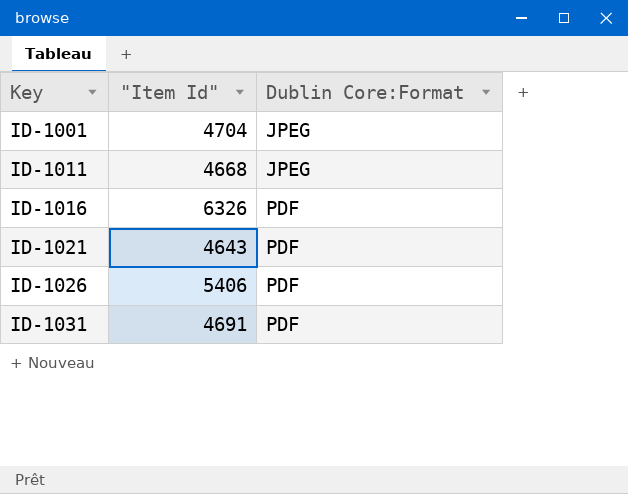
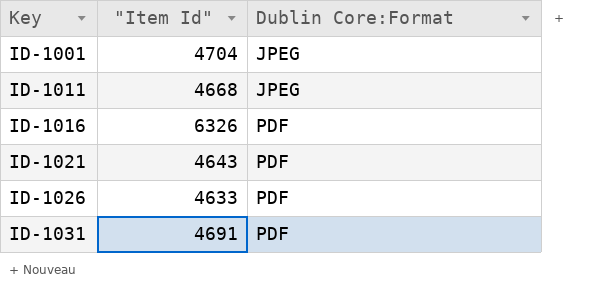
ID-1026 | "Item Id": 5406 -> 4633

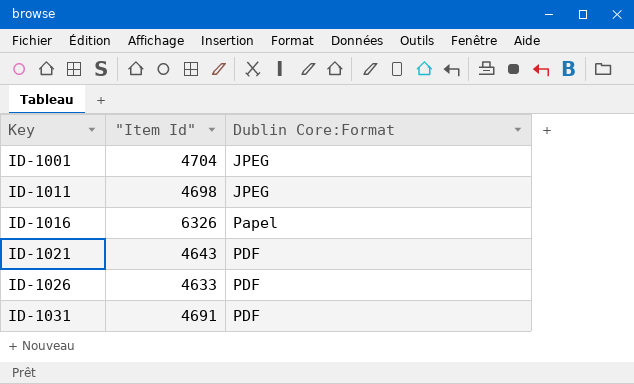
ID-1011 | "Item Id": 4668 -> 4698
ID-1016 | Dublin Core:Format: PDF -> Papel

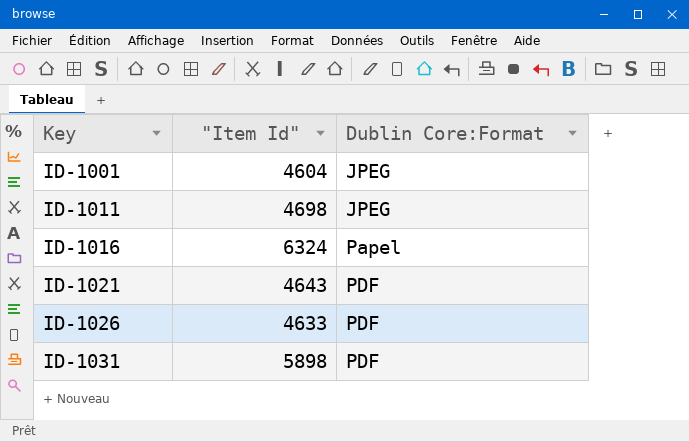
ID-1001 | "Item Id": 4704 -> 4604
ID-1016 | "Item Id": 6326 -> 6324
ID-1031 | "Item Id": 4691 -> 5898

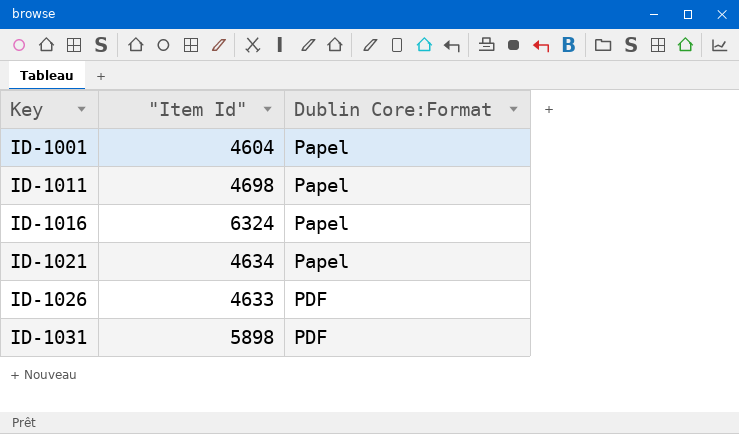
ID-1001 | Dublin Core:Format: JPEG -> Papel
ID-1011 | Dublin Core:Format: JPEG -> Papel
ID-1021 | "Item Id": 4643 -> 4634
ID-1021 | Dublin Core:Format: PDF -> Papel

